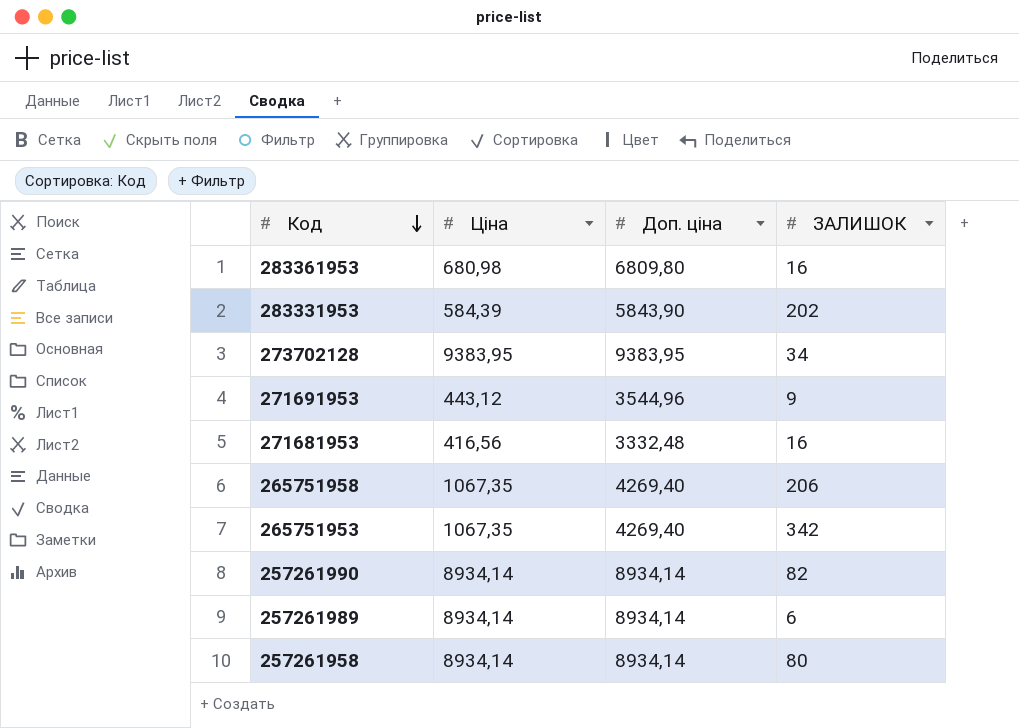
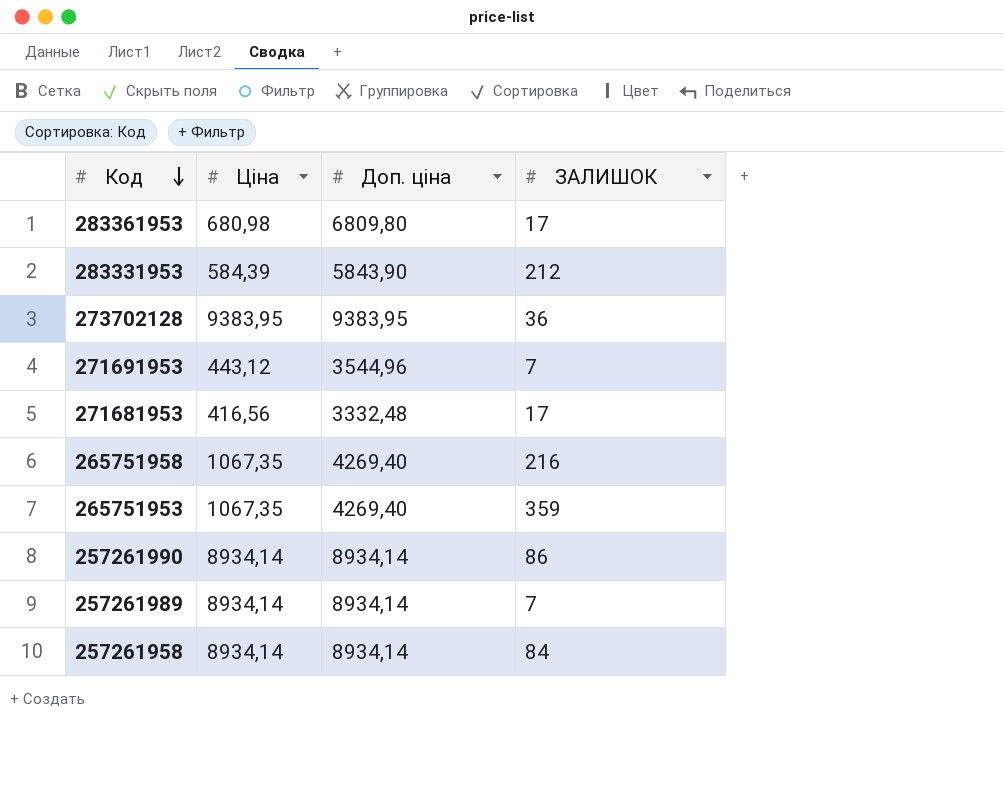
283361953 | ЗАЛИШОК: 16 -> 17
283331953 | ЗАЛИШОК: 202 -> 212
273702128 | ЗАЛИШОК: 34 -> 36
271691953 | ЗАЛИШОК: 9 -> 7
271681953 | ЗАЛИШОК: 16 -> 17
265751958 | ЗАЛИШОК: 206 -> 216
265751953 | ЗАЛИШОК: 342 -> 359
257261990 | ЗАЛИШОК: 82 -> 86
257261989 | ЗАЛИШОК: 6 -> 7
257261958 | ЗАЛИШОК: 80 -> 84

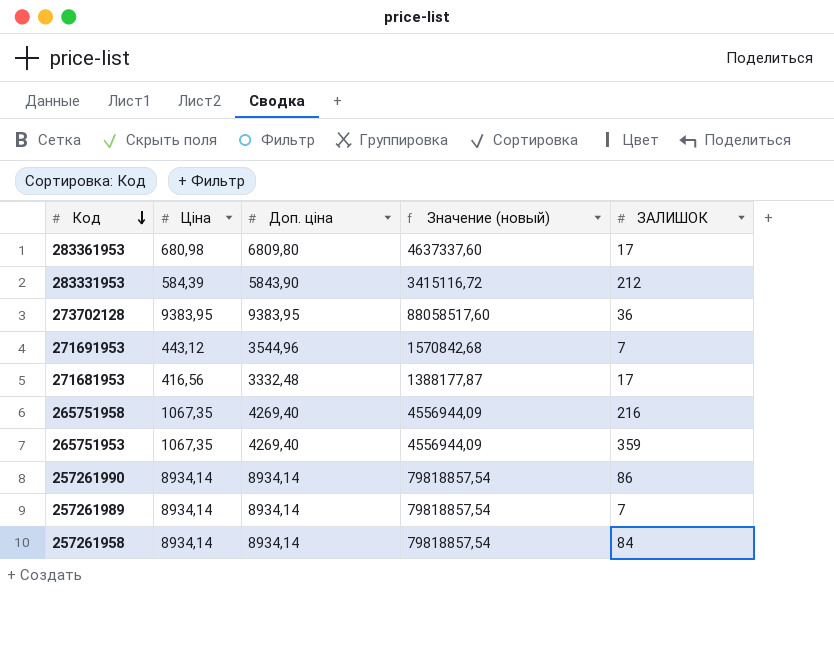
column Значение (новый) | formula: none -> [Ціна] * [Доп. ціна]

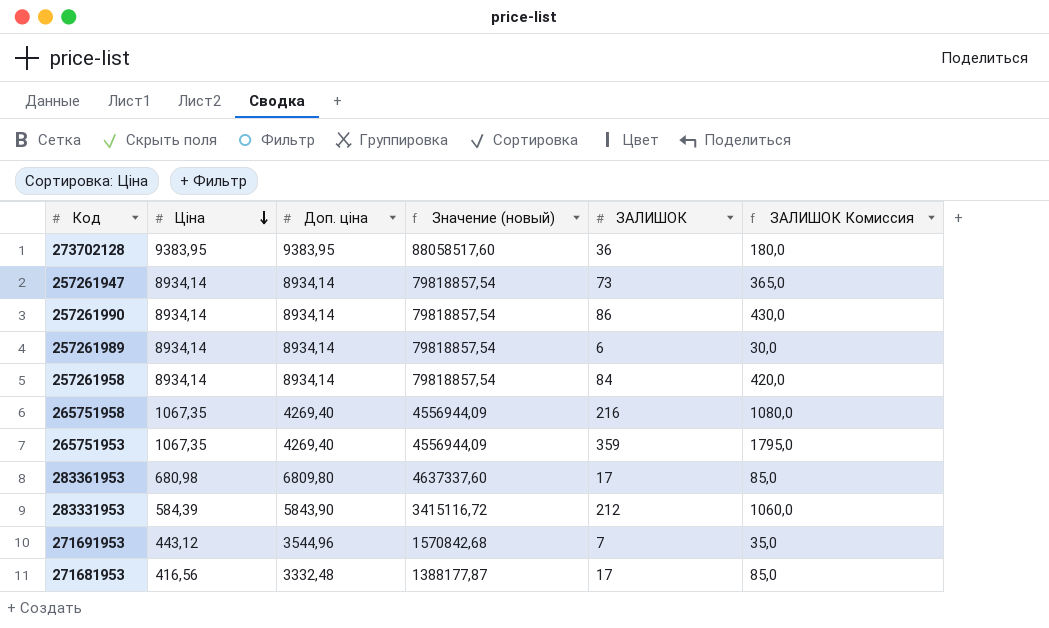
row order: Код descending -> Ціна descending
column ЗАЛИШОК Комиссия | formula: none -> [ЗАЛИШОК] * 5
row 257261947: none -> 8934,14 | 8934,14 | 79818857,54 | 73 | 365,0
257261989 | ЗАЛИШОК: 7 -> 6

